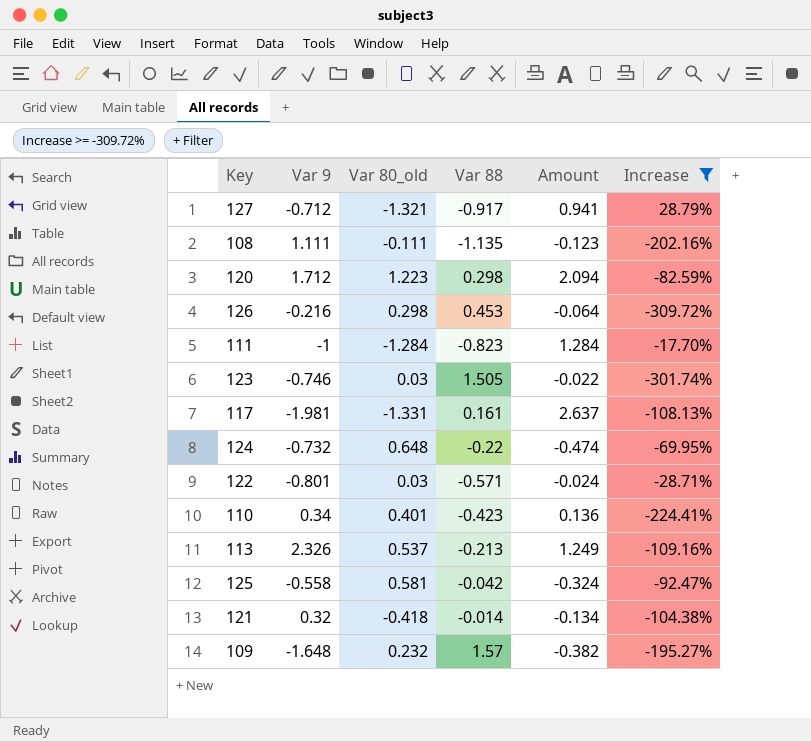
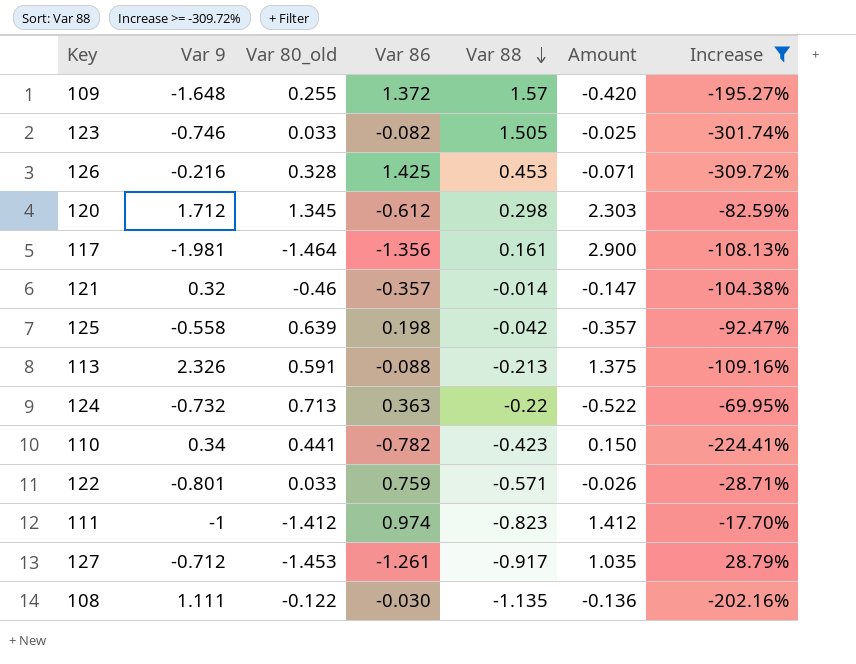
row order: none -> Var 88 descending
column Var 86 | position: none -> 4
109 | Var 80_old: 0.232 -> 0.255
109 | Amount: -0.382 -> -0.420
123 | Var 80_old: 0.03 -> 0.033
123 | Amount: -0.022 -> -0.025
126 | Var 80_old: 0.298 -> 0.328
126 | Amount: -0.064 -> -0.071
120 | Var 80_old: 1.223 -> 1.345
120 | Amount: 2.094 -> 2.303
117 | Var 80_old: -1.331 -> -1.464
117 | Amount: 2.637 -> 2.900
121 | Var 80_old: -0.418 -> -0.46
121 | Amount: -0.134 -> -0.147
125 | Var 80_old: 0.581 -> 0.639
125 | Amount: -0.324 -> -0.357
113 | Var 80_old: 0.537 -> 0.591
113 | Amount: 1.249 -> 1.375
124 | Var 80_old: 0.648 -> 0.713
124 | Amount: -0.474 -> -0.522
110 | Var 80_old: 0.401 -> 0.441
110 | Amount: 0.136 -> 0.150
122 | Var 80_old: 0.03 -> 0.033
122 | Amount: -0.024 -> -0.026
111 | Var 80_old: -1.284 -> -1.412
111 | Amount: 1.284 -> 1.412
127 | Var 80_old: -1.321 -> -1.453
127 | Amount: 0.941 -> 1.035
108 | Var 80_old: -0.111 -> -0.122
108 | Amount: -0.123 -> -0.136

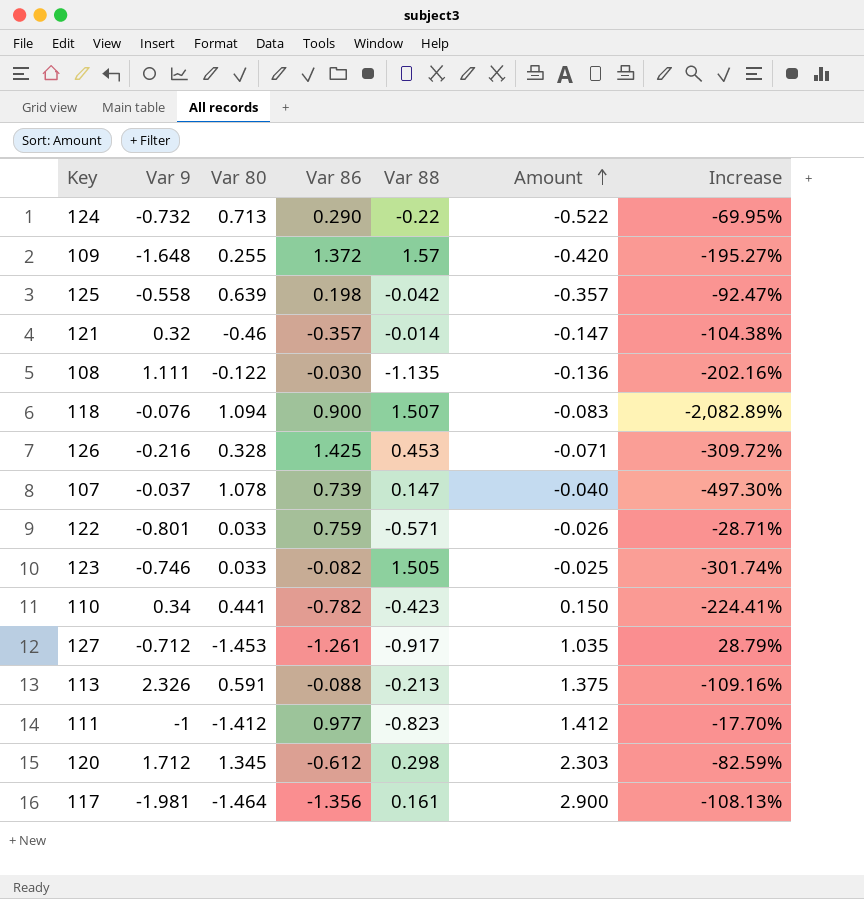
filter: Increase >= -309.72% -> none
row order: Var 88 descending -> Amount ascending
column name: Var 80_old -> Var 80
124 | Var 86: 0.363 -> 0.290
111 | Var 86: 0.974 -> 0.977

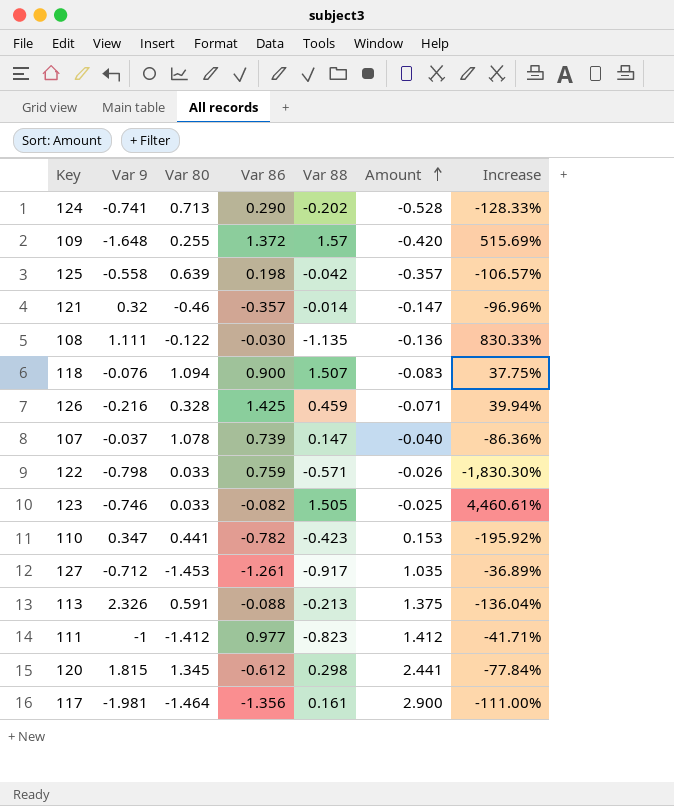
column Increase | formula: ([Var 88] - [Var 9]) / [Var 9] -> ([Var 88] - [Var 80]) / [Var 80]
124 | Var 9: -0.732 -> -0.741
124 | Var 88: -0.22 -> -0.202
124 | Amount: -0.522 -> -0.528
126 | Var 88: 0.453 -> 0.459
122 | Var 9: -0.801 -> -0.798
110 | Var 9: 0.34 -> 0.347
110 | Amount: 0.150 -> 0.153
120 | Var 9: 1.712 -> 1.815
120 | Amount: 2.303 -> 2.441

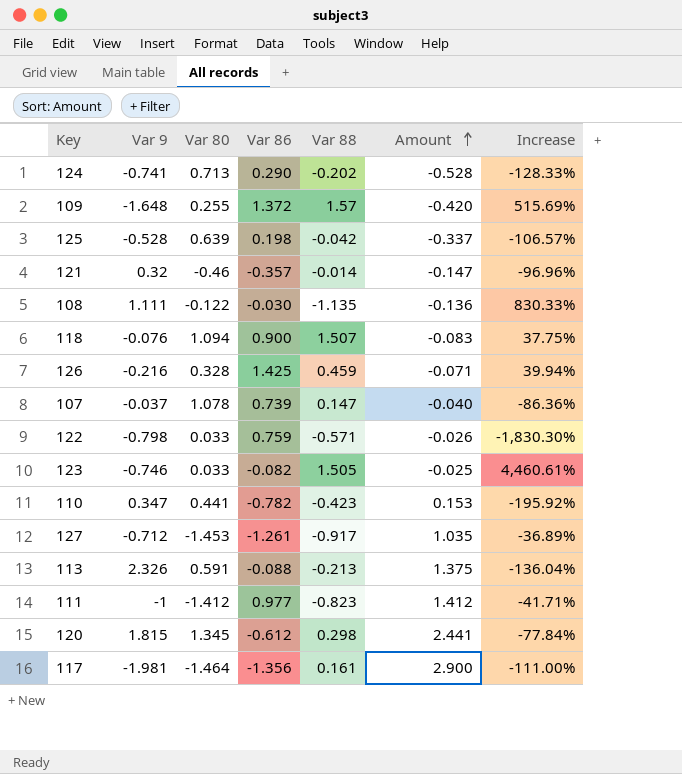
125 | Var 9: -0.558 -> -0.528
125 | Amount: -0.357 -> -0.337

